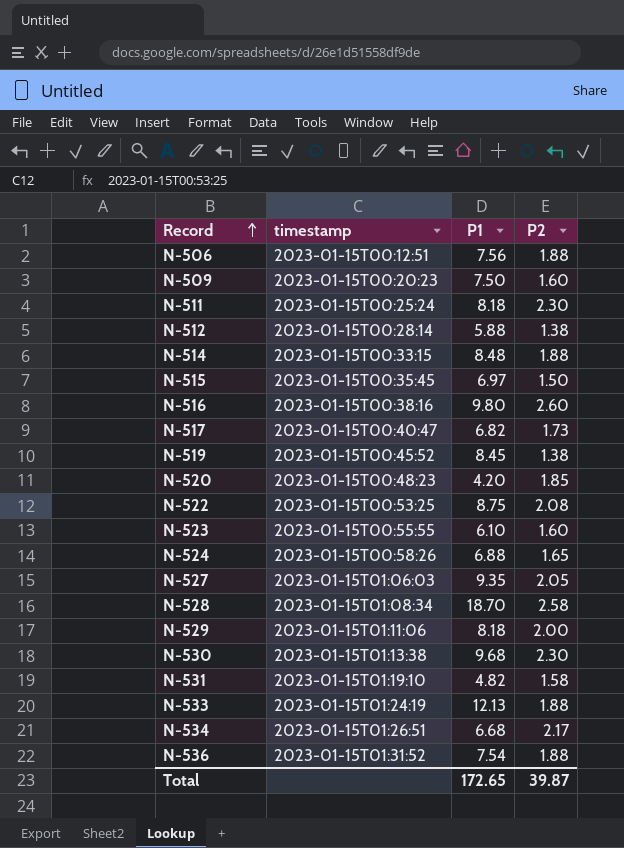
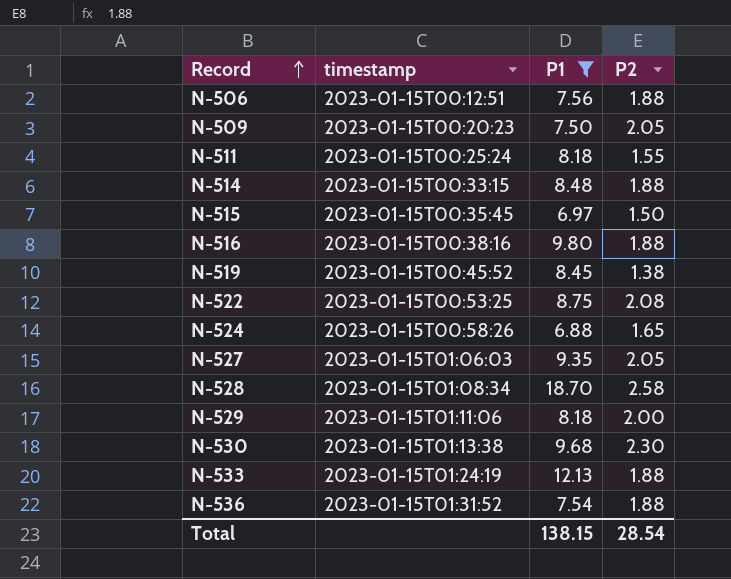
filter: none -> P1 >= 6.88
N-509 | P2: 1.60 -> 2.05
N-511 | P2: 2.30 -> 1.55
N-516 | P2: 2.60 -> 1.88
Total | P1: 172.65 -> 138.15
Total | P2: 39.87 -> 28.54

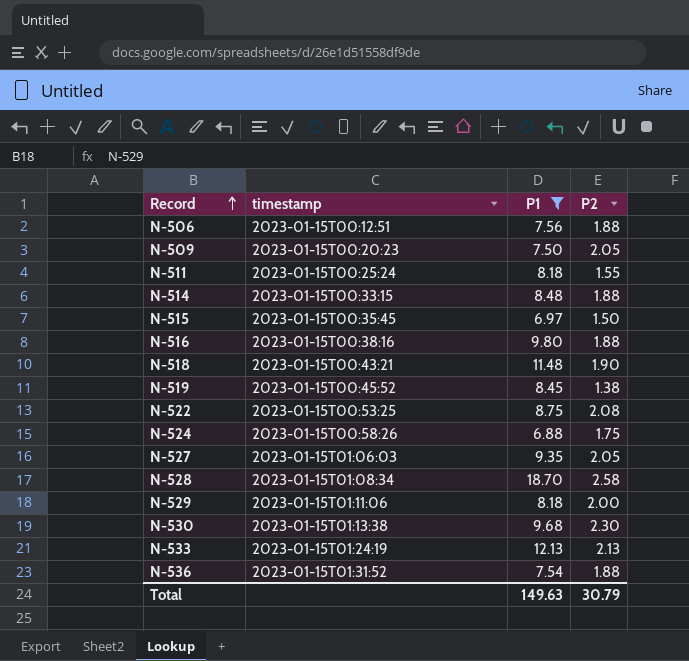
row N-518: none -> 2023-01-15T00:43:21 | 11.48 | 1.90
N-524 | P2: 1.65 -> 1.75
N-533 | P2: 1.88 -> 2.13
Total | P1: 138.15 -> 149.63
Total | P2: 28.54 -> 30.79

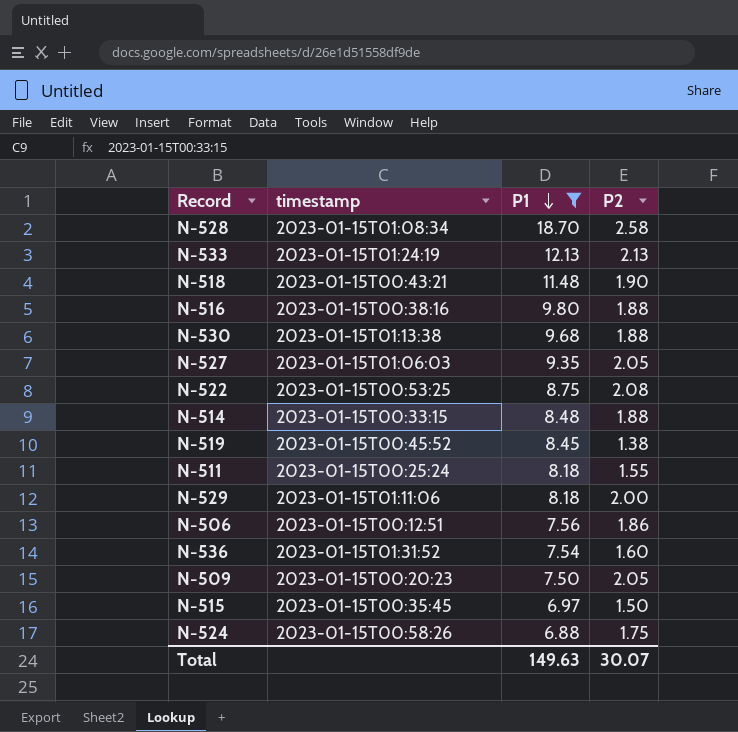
row order: Record ascending -> P1 descending
N-530 | P2: 2.30 -> 1.88
N-506 | P2: 1.88 -> 1.86
N-536 | P2: 1.88 -> 1.60
Total | P2: 30.79 -> 30.07

